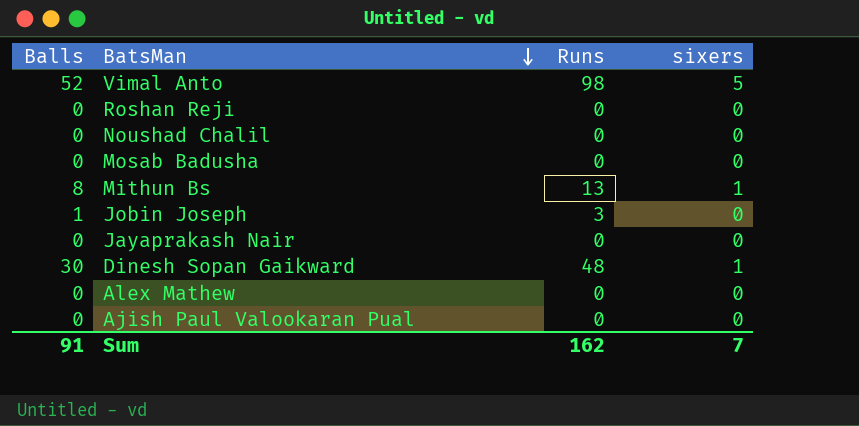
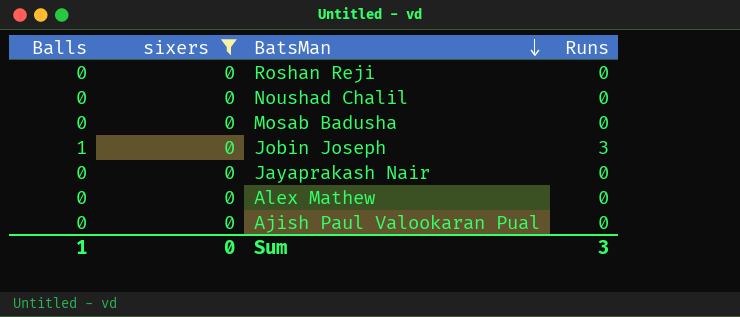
filter: none -> sixers = 0
column sixers | position: 4 -> 2
Sum | Balls: 91 -> 1
Sum | sixers: 7 -> 0
Sum | Runs: 162 -> 3

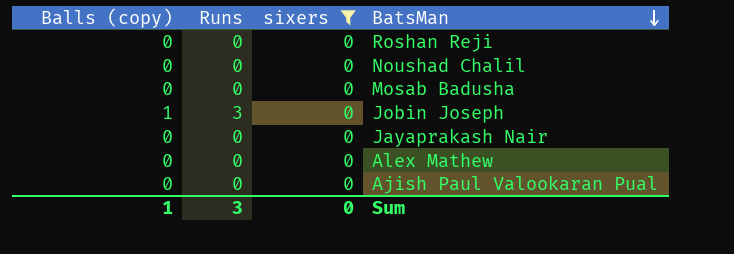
column name: Balls -> Balls (copy)
column Runs | position: 4 -> 2

